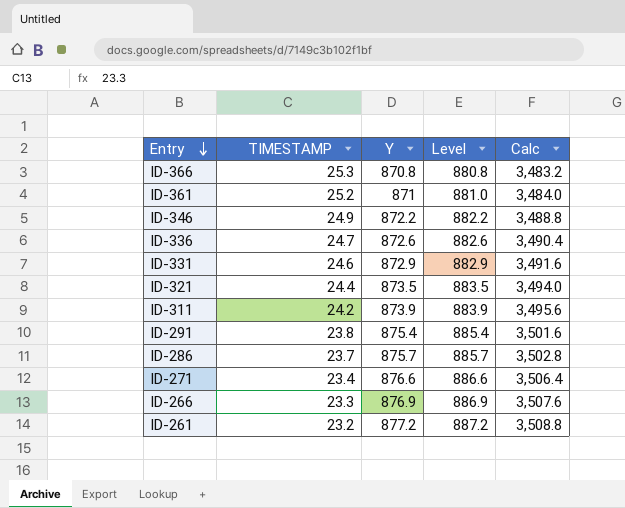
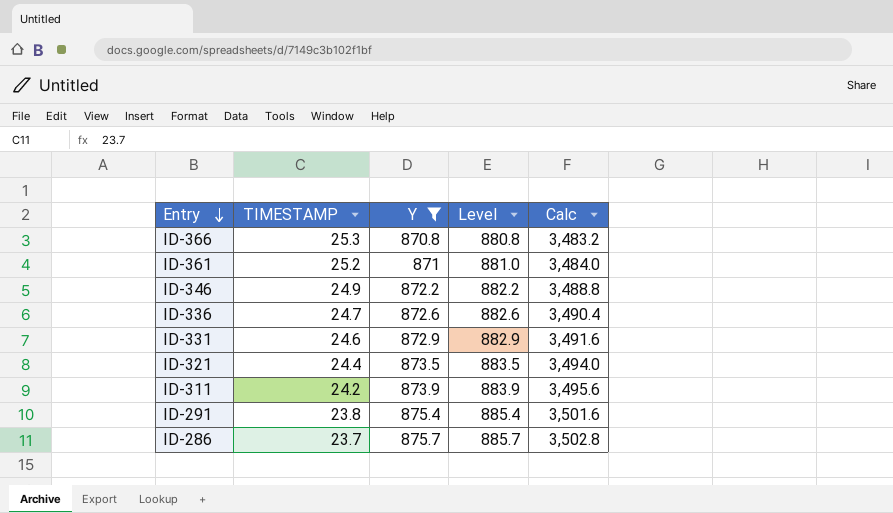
filter: none -> Y <= 875.7

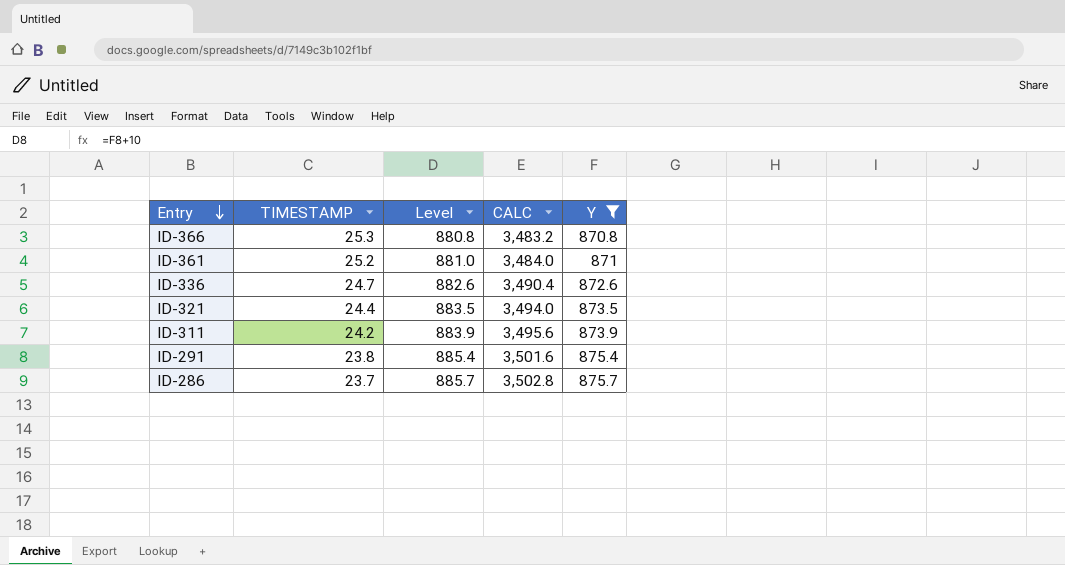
column name: Calc -> CALC
column Y | position: 3 -> 5
row ID-346: 24.9 | 872.2 | 882.2 | 3,488.8 -> none
row ID-331: 24.6 | 872.9 | 882.9 | 3,491.6 -> none

